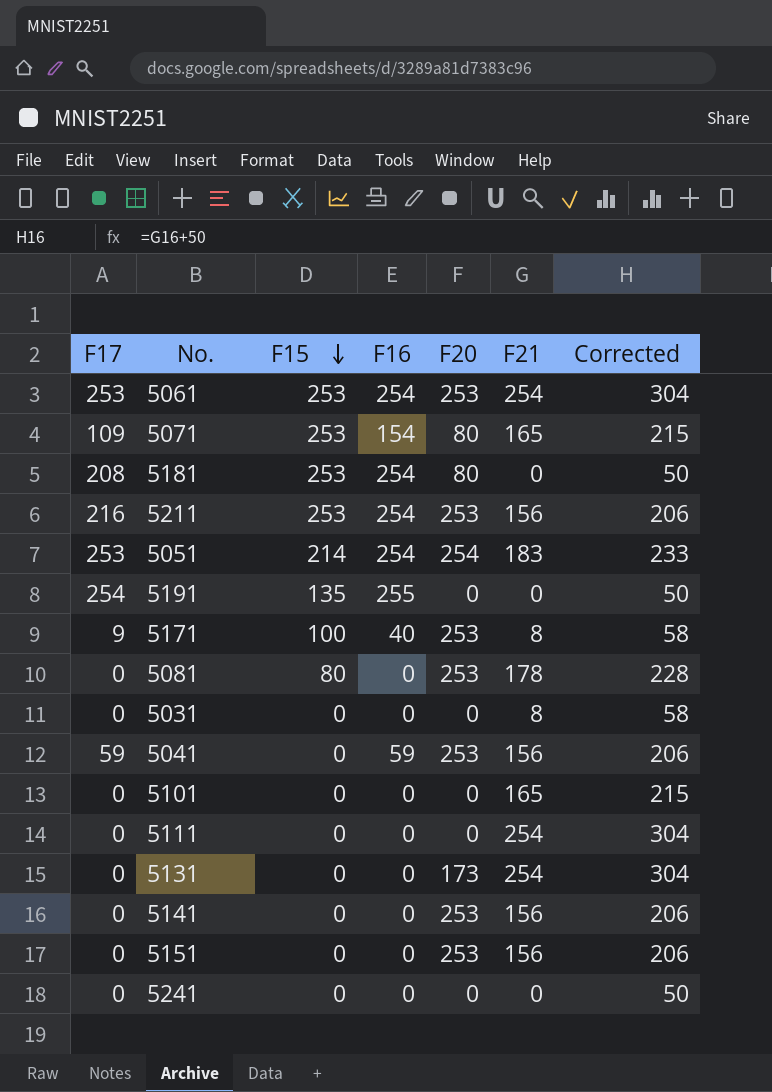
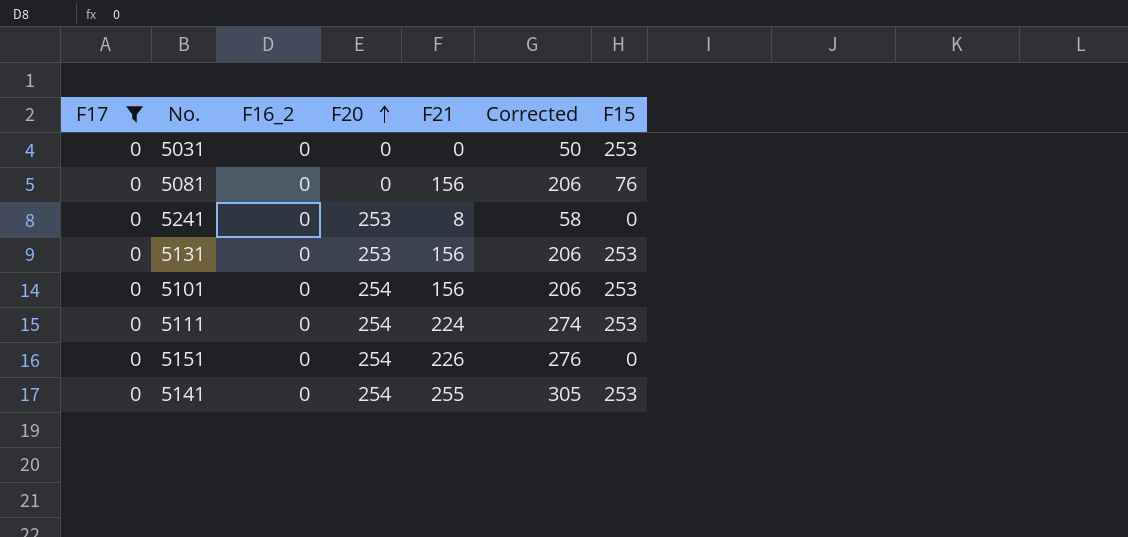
filter: none -> F17 = 0
row order: F15 descending -> F20 ascending
column name: F16 -> F16_2
column F15 | position: 3 -> 7
5031 | F21: 8 -> 0
5031 | Corrected: 58 -> 50
5031 | F15: 0 -> 253
5081 | F20: 253 -> 0
5081 | F21: 178 -> 156
5081 | Corrected: 228 -> 206
5081 | F15: 80 -> 76
5241 | F20: 0 -> 253
5241 | F21: 0 -> 8
5241 | Corrected: 50 -> 58
5131 | F20: 173 -> 253
5131 | F21: 254 -> 156
5131 | Corrected: 304 -> 206
5131 | F15: 0 -> 253
5101 | F20: 0 -> 254
5101 | F21: 165 -> 156
5101 | Corrected: 215 -> 206
5101 | F15: 0 -> 253
5111 | F20: 0 -> 254
5111 | F21: 254 -> 224
5111 | Corrected: 304 -> 274
5111 | F15: 0 -> 253
5151 | F20: 253 -> 254
5151 | F21: 156 -> 226
5151 | Corrected: 206 -> 276
5141 | F20: 253 -> 254
5141 | F21: 156 -> 255
5141 | Corrected: 206 -> 305
5141 | F15: 0 -> 253

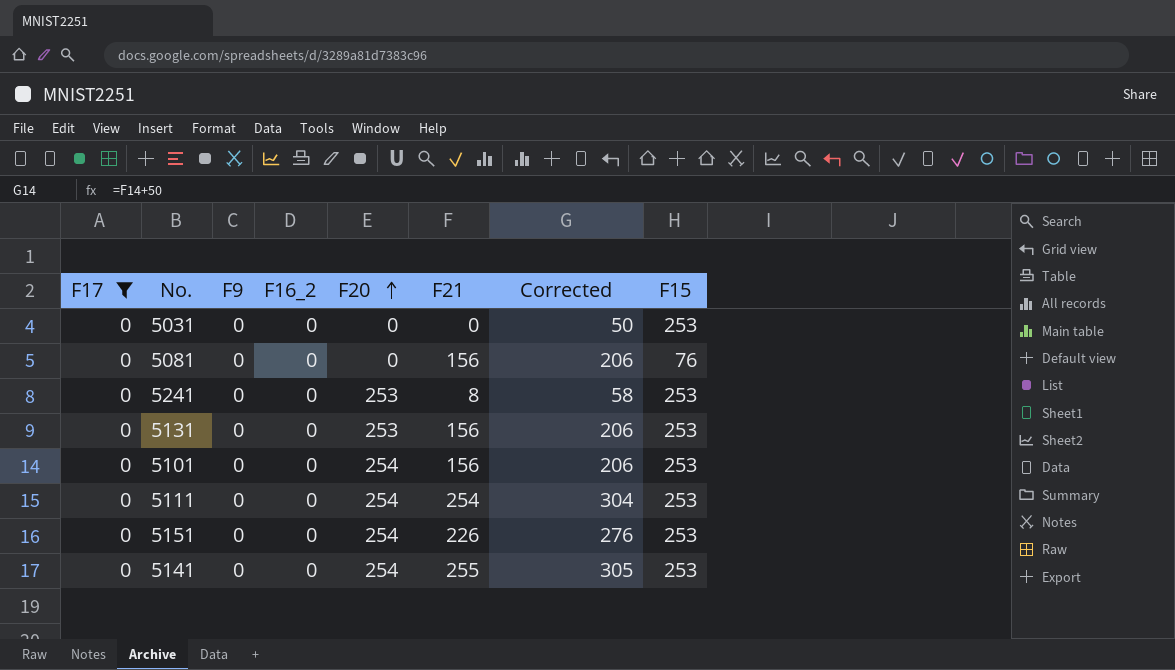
column F9 | position: none -> 3
5241 | F15: 0 -> 253
5111 | F21: 224 -> 254
5111 | Corrected: 274 -> 304
5151 | F15: 0 -> 253

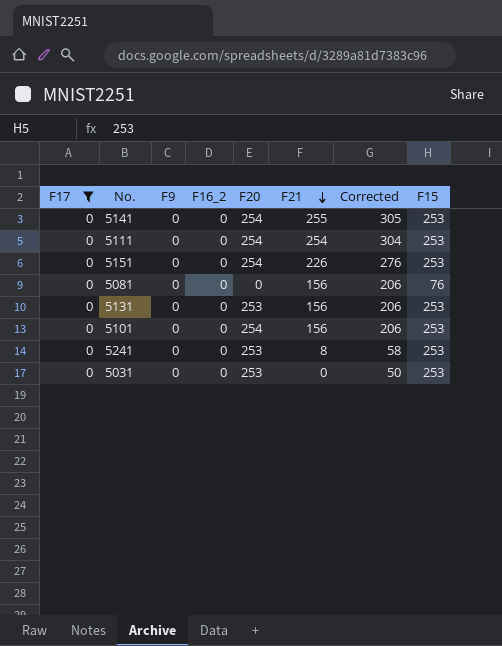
row order: F20 ascending -> F21 descending
5031 | F20: 0 -> 253

